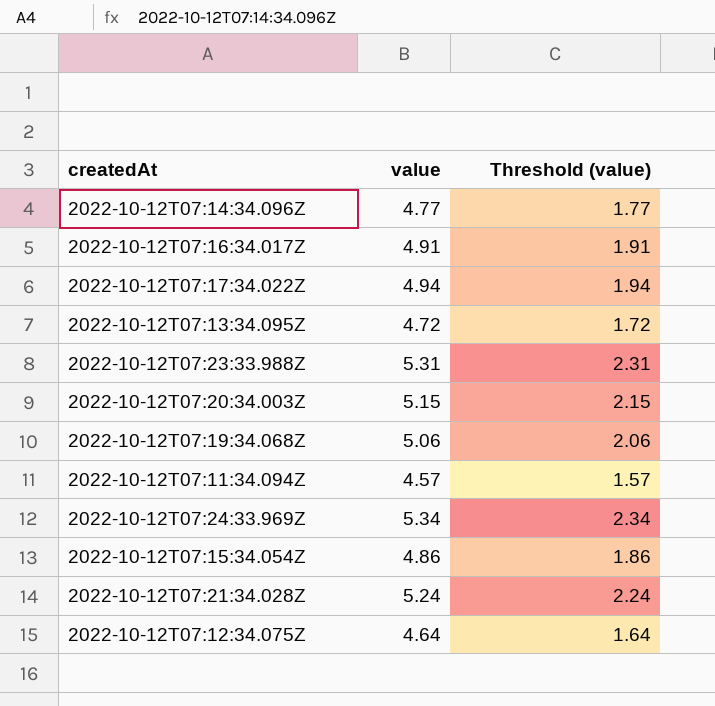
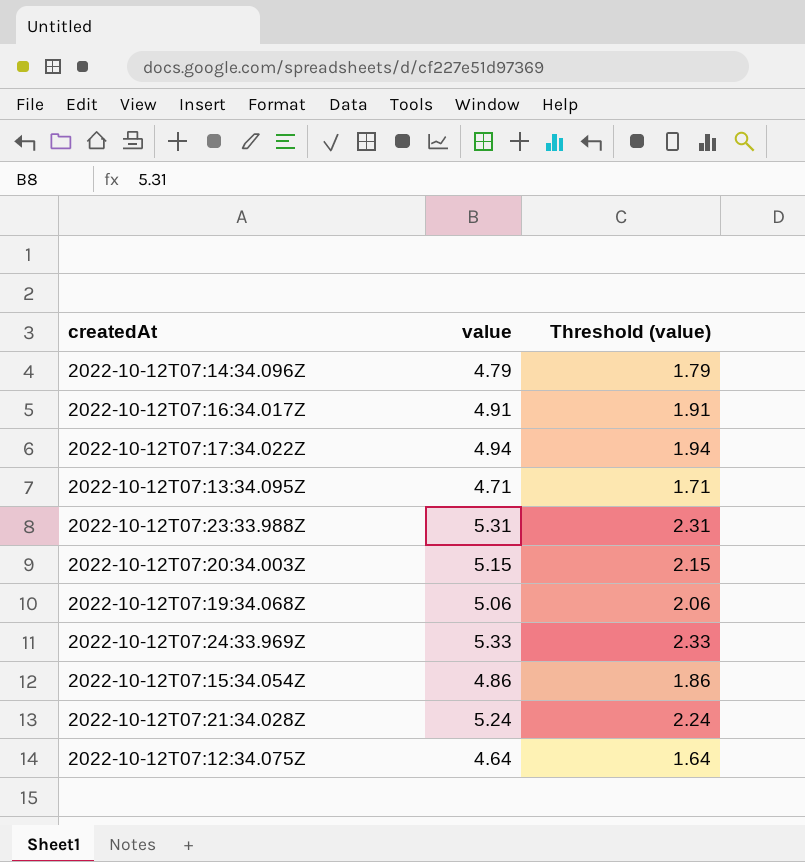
row 2022-10-12T07:11:34.094Z: 4.57 | 1.57 -> none
2022-10-12T07:14:34.096Z | value: 4.77 -> 4.79
2022-10-12T07:14:34.096Z | Threshold (value): 1.77 -> 1.79
2022-10-12T07:13:34.095Z | value: 4.72 -> 4.71
2022-10-12T07:13:34.095Z | Threshold (value): 1.72 -> 1.71
2022-10-12T07:24:33.969Z | value: 5.34 -> 5.33
2022-10-12T07:24:33.969Z | Threshold (value): 2.34 -> 2.33

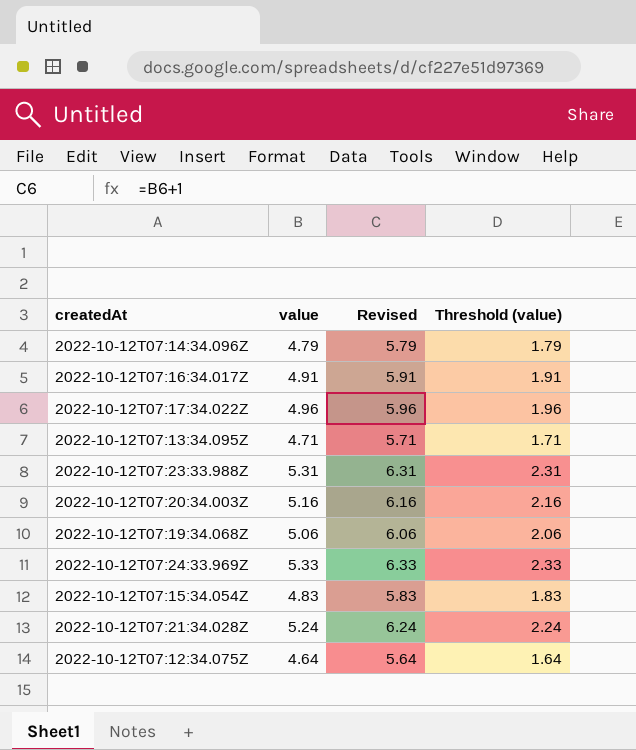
column Revised | formula: none -> [value] + 1
2022-10-12T07:17:34.022Z | value: 4.94 -> 4.96
2022-10-12T07:17:34.022Z | Threshold (value): 1.94 -> 1.96
2022-10-12T07:20:34.003Z | value: 5.15 -> 5.16
2022-10-12T07:20:34.003Z | Threshold (value): 2.15 -> 2.16
2022-10-12T07:15:34.054Z | value: 4.86 -> 4.83
2022-10-12T07:15:34.054Z | Threshold (value): 1.86 -> 1.83

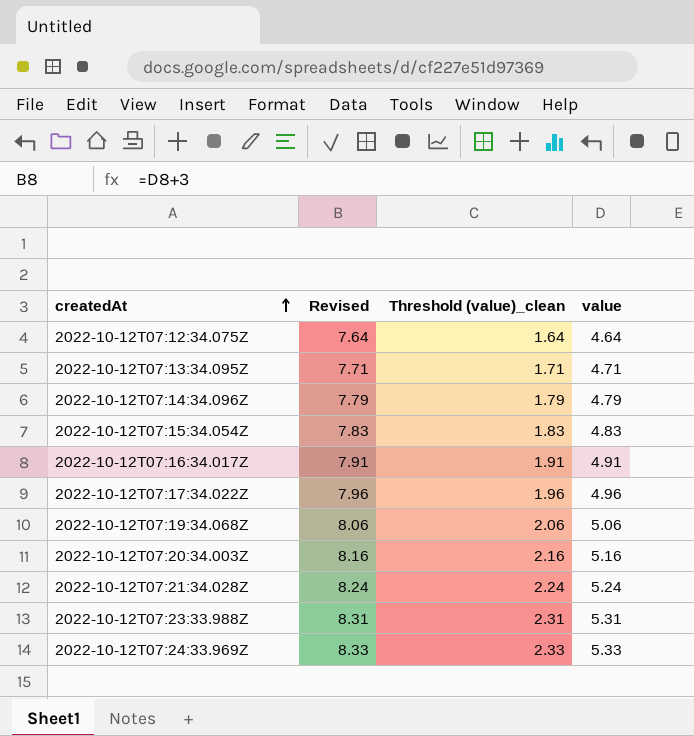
row order: none -> createdAt ascending
column Revised | formula: [value] + 1 -> [value] + 3
column name: Threshold (value) -> Threshold (value)_clean
column value | position: 2 -> 4

